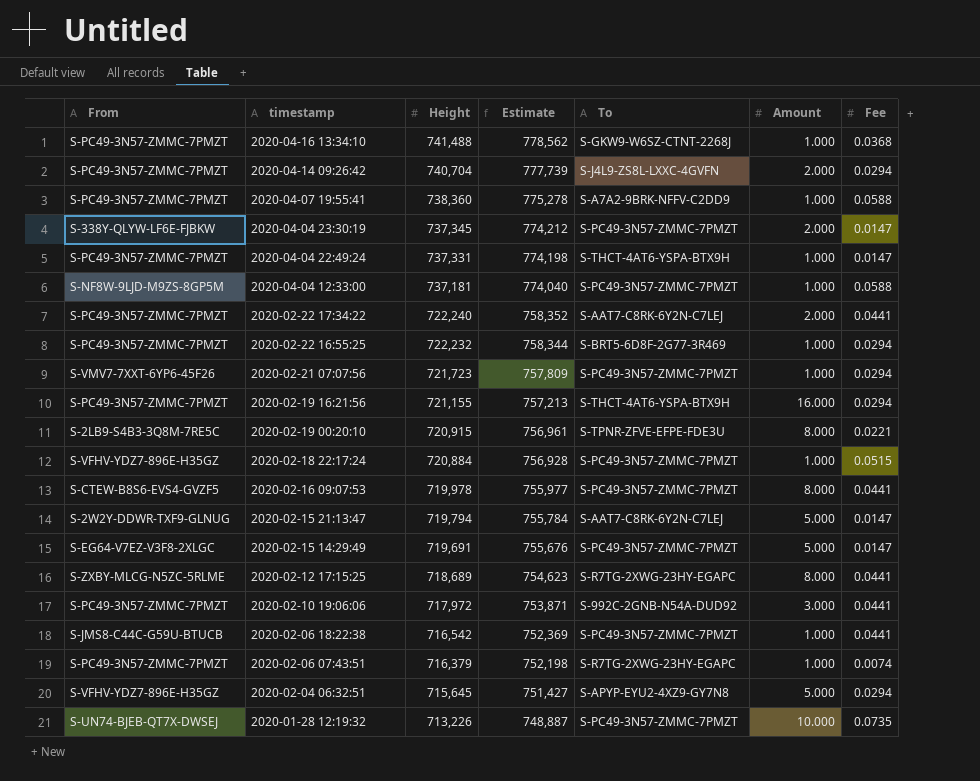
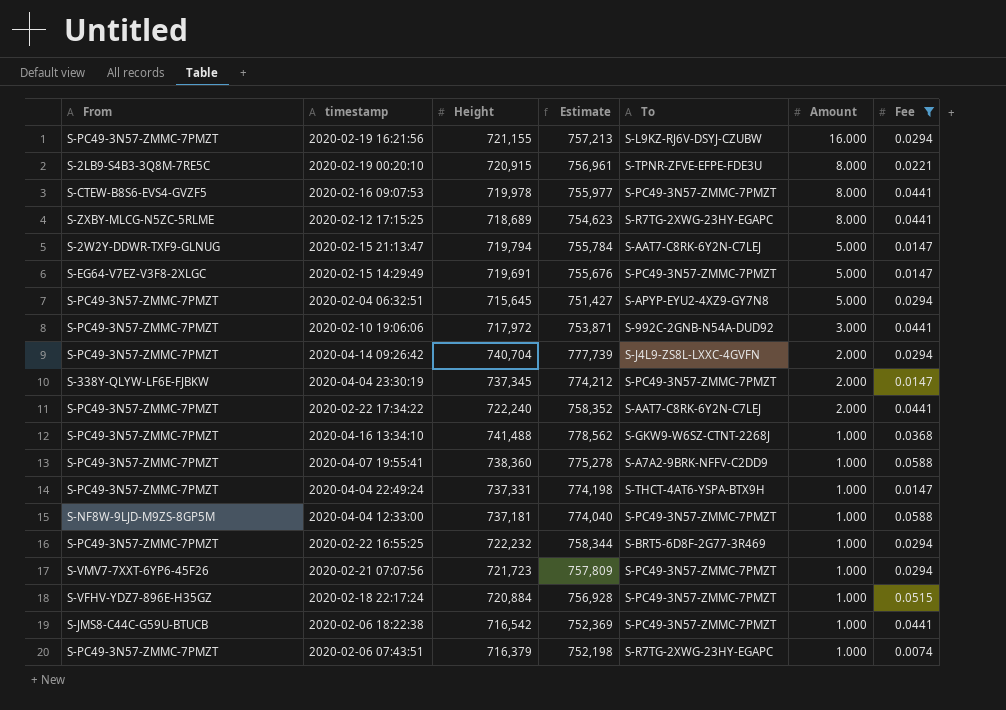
filter: none -> Fee != 0.0735
row order: timestamp descending -> Amount descending
2020-02-19 16:21:56 | To: S-THCT-4AT6-YSPA-BTX9H -> S-L9KZ-RJ6V-DSYJ-CZUBW
2020-02-04 06:32:51 | From: S-VFHV-YDZ7-896E-H35GZ -> S-PC49-3N57-ZMMC-7PMZT

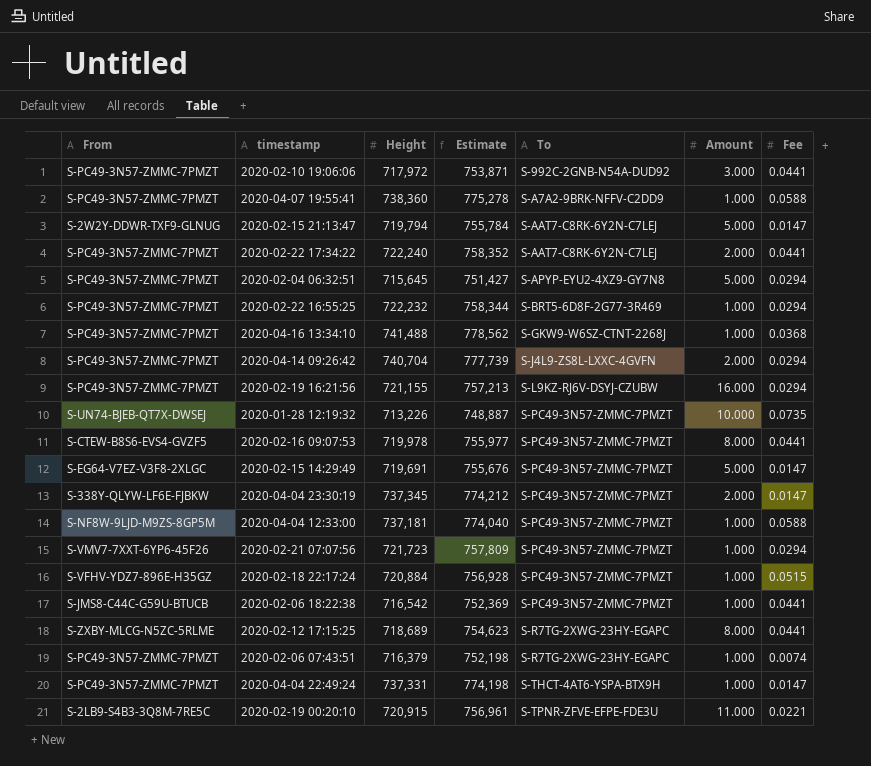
filter: Fee != 0.0735 -> none
row order: Amount descending -> To ascending
2020-02-19 00:20:10 | Amount: 8.000 -> 11.000

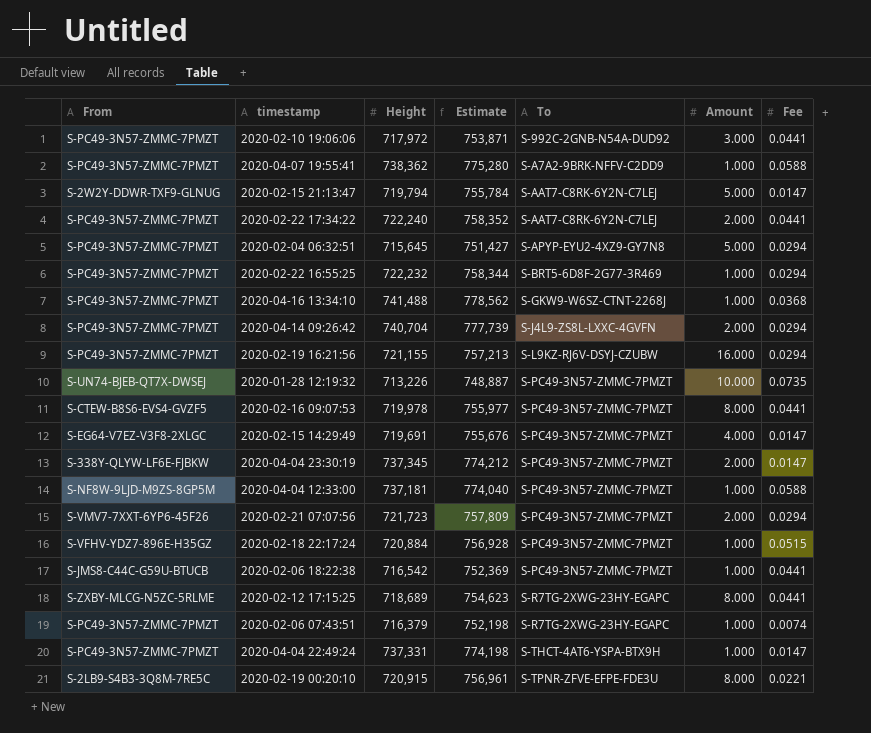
2020-04-07 19:55:41 | Height: 738,360 -> 738,362
2020-04-07 19:55:41 | Estimate: 775,278 -> 775,280
2020-02-15 14:29:49 | Amount: 5.000 -> 4.000
2020-02-21 07:07:56 | Amount: 1.000 -> 2.000
2020-02-19 00:20:10 | Amount: 11.000 -> 8.000

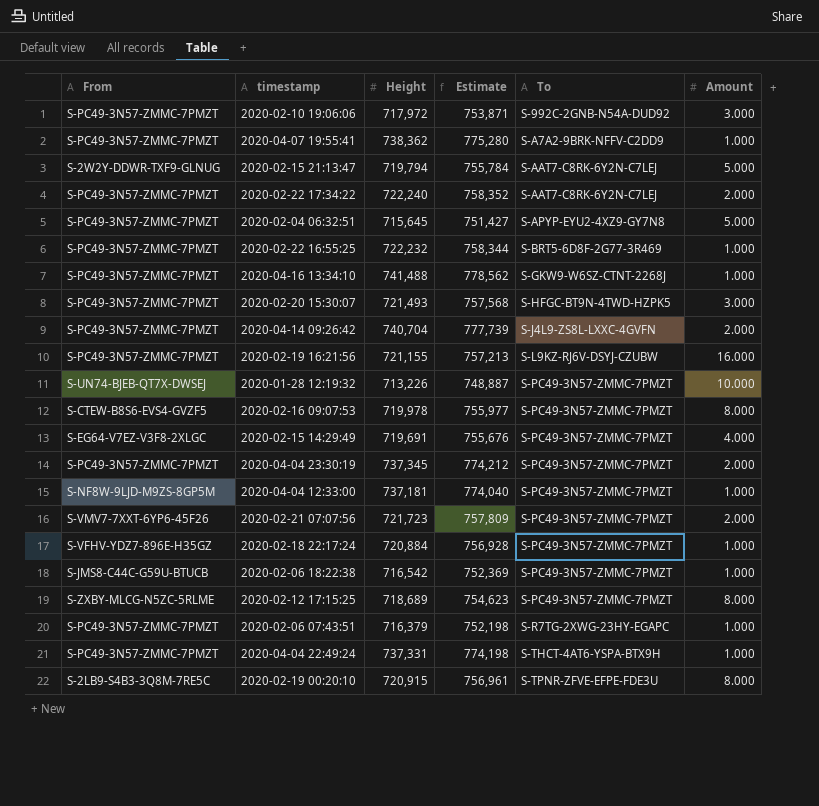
column Fee | position: 7 -> none
row 2020-02-20 15:30:07: none -> S-PC49-3N57-ZMMC-7PMZT | 721,493 | 757,568 | S-HFGC-BT9N-4TWD-HZPK5 | 3.000
2020-04-04 23:30:19 | From: S-338Y-QLYW-LF6E-FJBKW -> S-PC49-3N57-ZMMC-7PMZT
2020-02-12 17:15:25 | To: S-R7TG-2XWG-23HY-EGAPC -> S-PC49-3N57-ZMMC-7PMZT

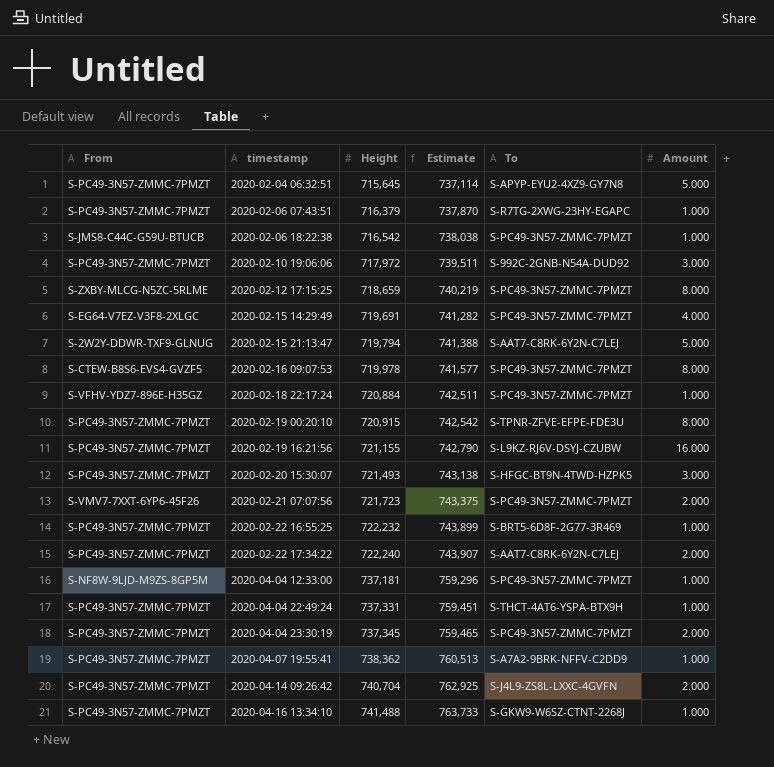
row order: To ascending -> timestamp ascending
column Estimate | formula: [Height] * 1.05 -> [Height] * 1.03
row 2020-01-28 12:19:32: S-UN74-BJEB-QT7X-DWSEJ | 713,226 | 748,887 | S-PC49-3N57-ZMMC-7PMZT | 10.000 -> none
2020-02-12 17:15:25 | Height: 718,689 -> 718,659
2020-02-19 00:20:10 | From: S-2LB9-S4B3-3Q8M-7RE5C -> S-PC49-3N57-ZMMC-7PMZT

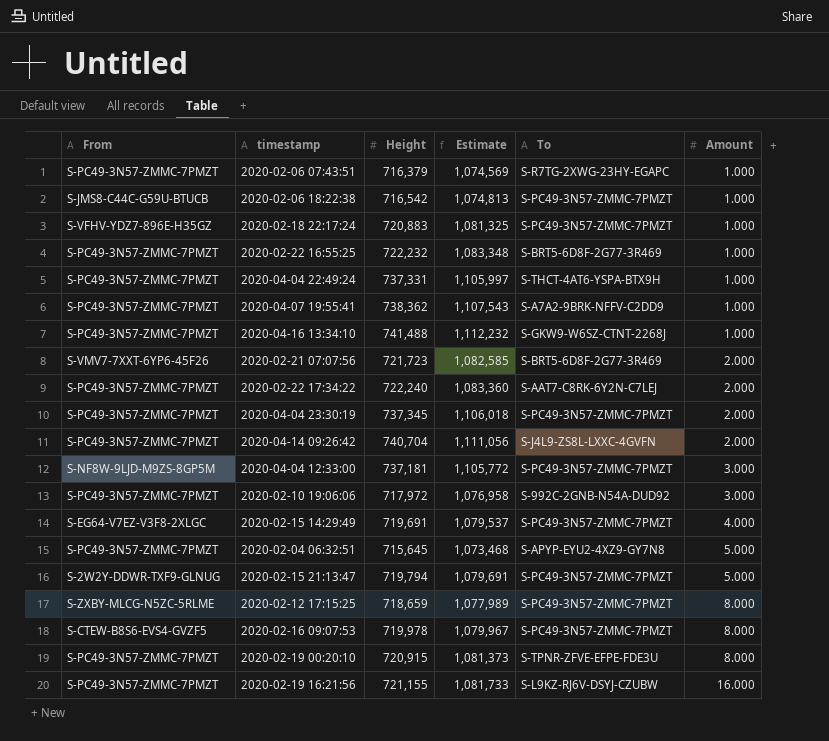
row order: timestamp ascending -> Amount ascending
column Estimate | formula: [Height] * 1.03 -> [Height] * 1.5
row 2020-02-20 15:30:07: S-PC49-3N57-ZMMC-7PMZT | 721,493 | 743,138 | S-HFGC-BT9N-4TWD-HZPK5 | 3.000 -> none
2020-02-18 22:17:24 | Height: 720,884 -> 720,883
2020-02-21 07:07:56 | To: S-PC49-3N57-ZMMC-7PMZT -> S-BRT5-6D8F-2G77-3R469
2020-04-04 12:33:00 | Amount: 1.000 -> 3.000
2020-02-15 21:13:47 | To: S-AAT7-C8RK-6Y2N-C7LEJ -> S-PC49-3N57-ZMMC-7PMZT

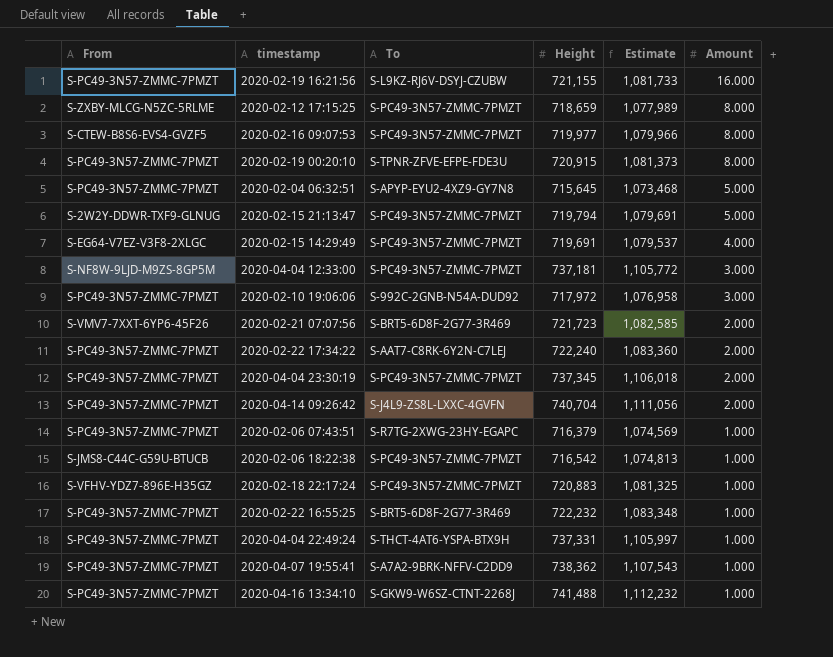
row order: Amount ascending -> Amount descending
column To | position: 5 -> 3
2020-02-16 09:07:53 | Height: 719,978 -> 719,977
2020-02-16 09:07:53 | Estimate: 1,079,967 -> 1,079,966

